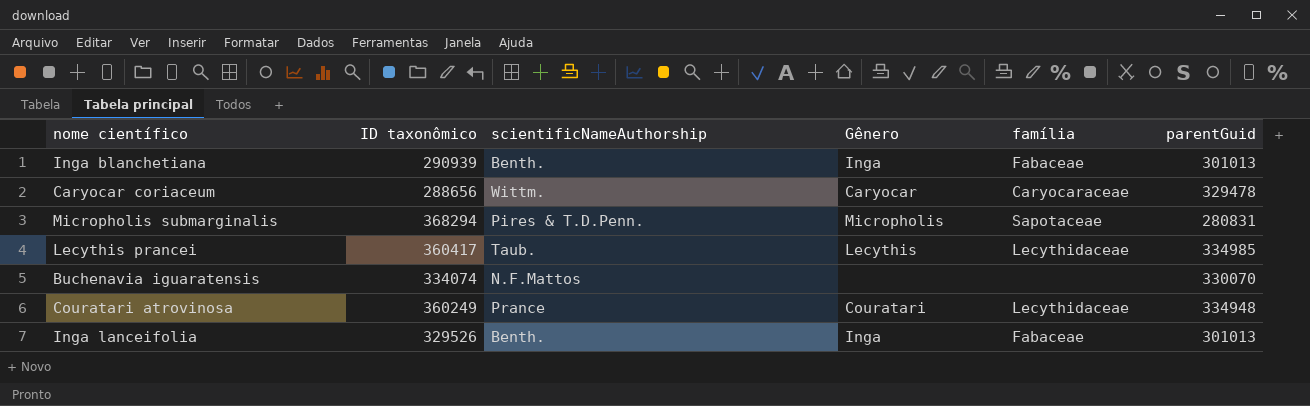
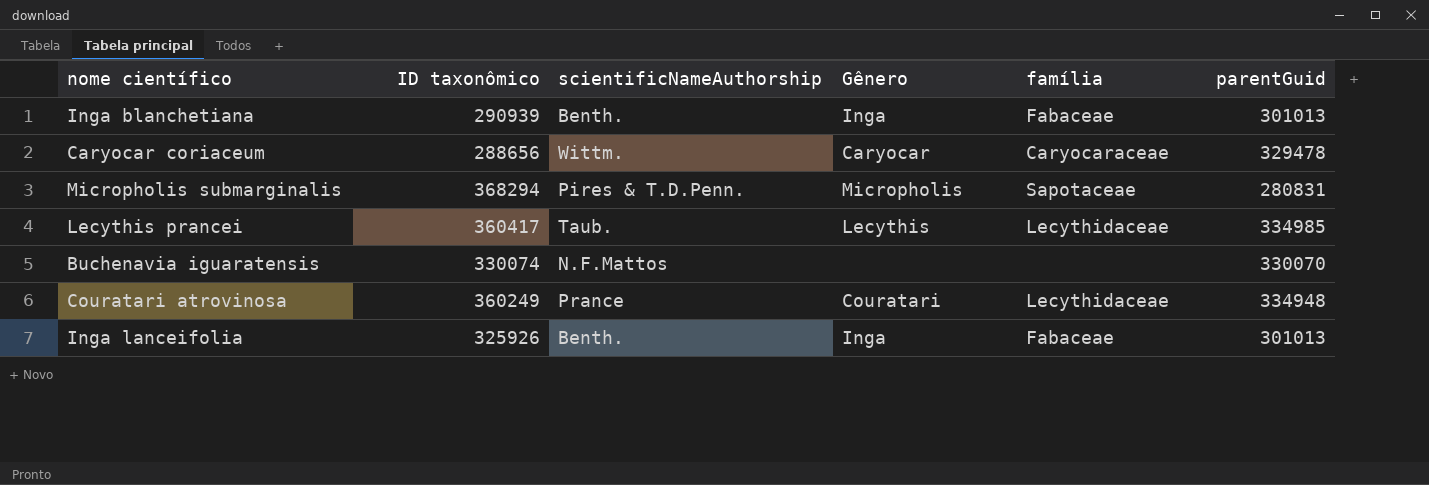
Buchenavia iguaratensis | ID taxonômico: 334074 -> 330074
Inga lanceifolia | ID taxonômico: 329526 -> 325926

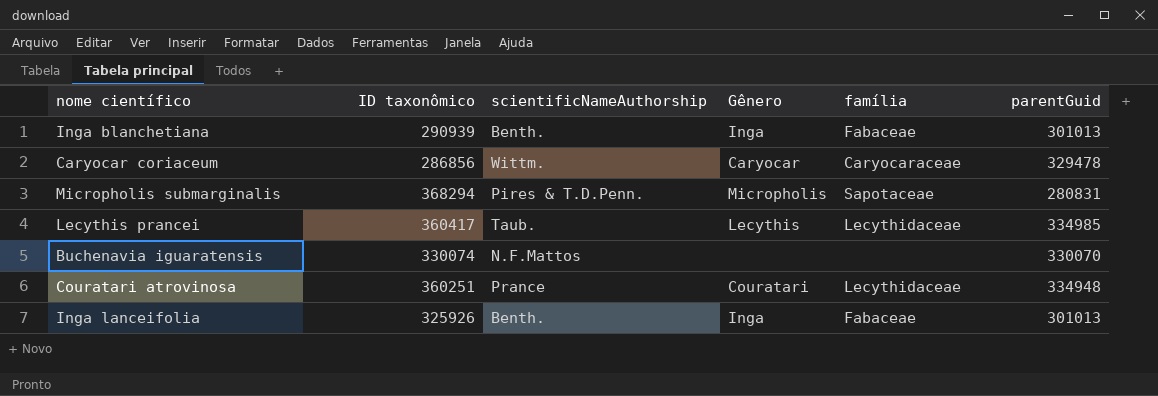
Caryocar coriaceum | ID taxonômico: 288656 -> 286856
Couratari atrovinosa | ID taxonômico: 360249 -> 360251

